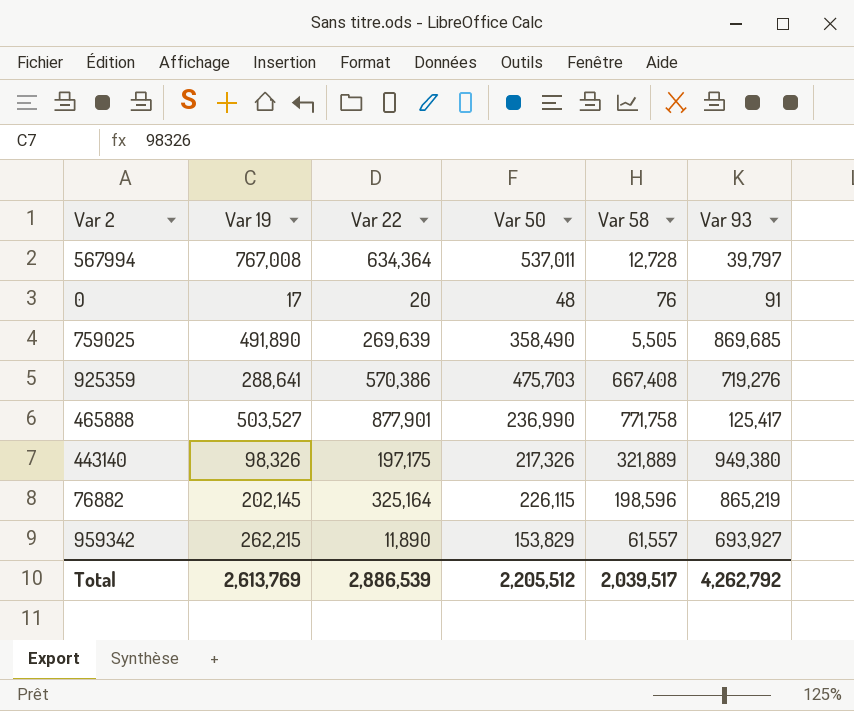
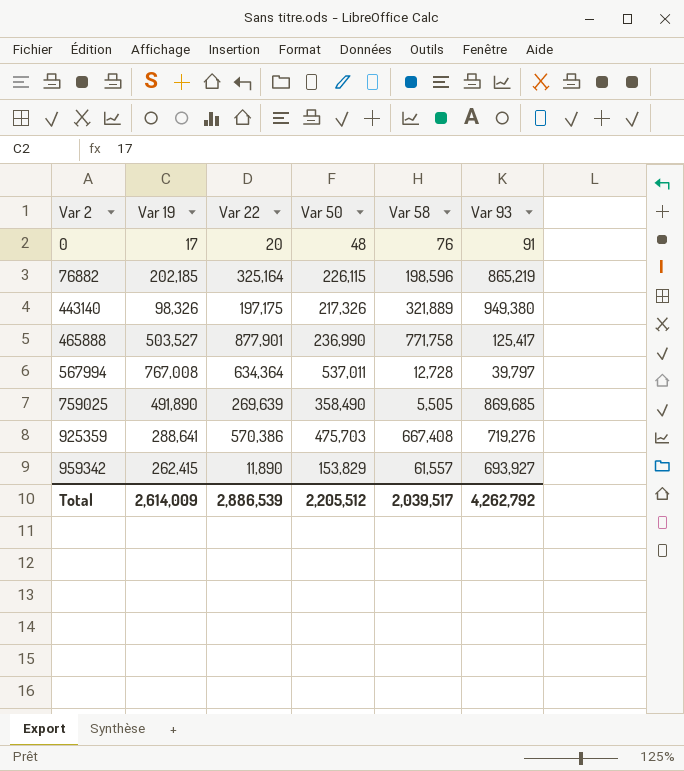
row order: none -> Var 2 ascending
76882 | Var 19: 202,145 -> 202,185
959342 | Var 19: 262,215 -> 262,415
Total | Var 19: 2,613,769 -> 2,614,009

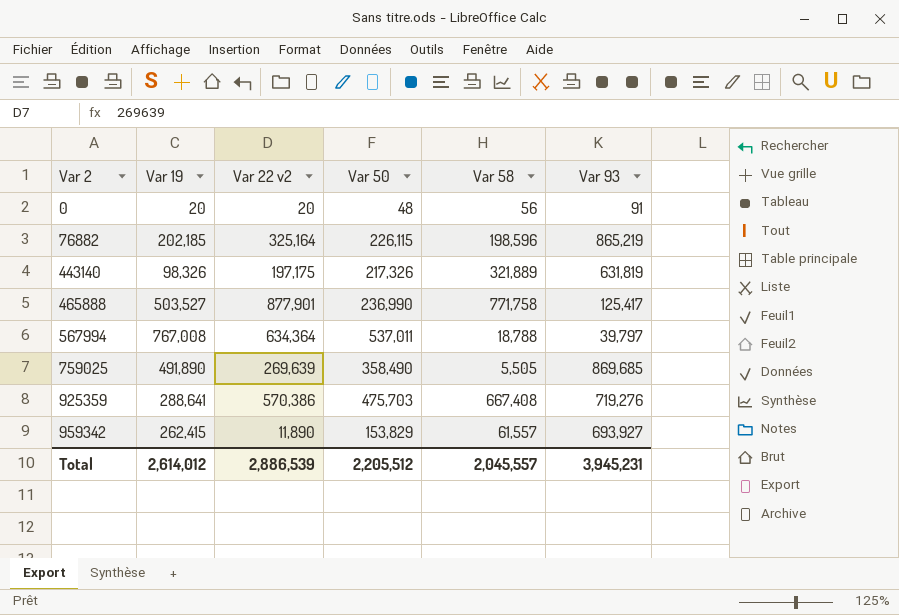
column name: Var 22 -> Var 22 v2
0 | Var 19: 17 -> 20
0 | Var 58: 76 -> 56
443140 | Var 93: 949,380 -> 631,819
567994 | Var 58: 12,728 -> 18,788
Total | Var 19: 2,614,009 -> 2,614,012
Total | Var 58: 2,039,517 -> 2,045,557
Total | Var 93: 4,262,792 -> 3,945,231

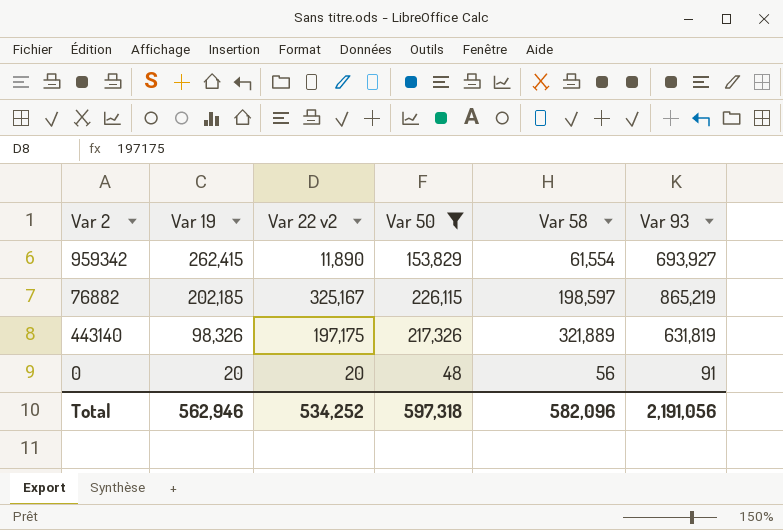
filter: none -> Var 50 <= 226,115
row order: Var 2 ascending -> Var 19 descending
959342 | Var 58: 61,557 -> 61,554
76882 | Var 22 v2: 325,164 -> 325,167
76882 | Var 58: 198,596 -> 198,597
Total | Var 19: 2,614,012 -> 562,946
Total | Var 22 v2: 2,886,539 -> 534,252
Total | Var 50: 2,205,512 -> 597,318
Total | Var 58: 2,045,557 -> 582,096
Total | Var 93: 3,945,231 -> 2,191,056

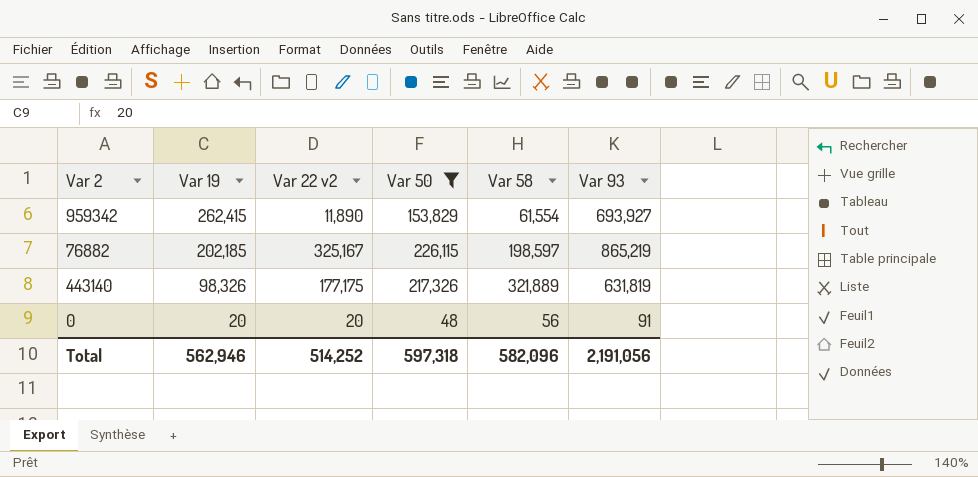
443140 | Var 22 v2: 197,175 -> 177,175
Total | Var 22 v2: 534,252 -> 514,252

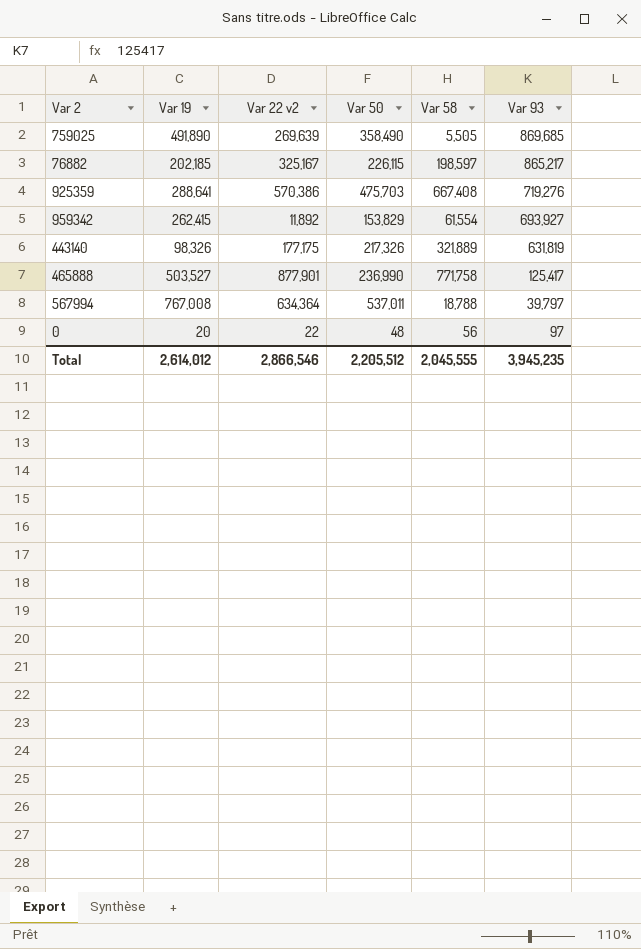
filter: Var 50 <= 226,115 -> none
row order: Var 19 descending -> Var 93 descending
76882 | Var 93: 865,219 -> 865,217
959342 | Var 22 v2: 11,890 -> 11,892
0 | Var 22 v2: 20 -> 22
0 | Var 93: 91 -> 97
Total | Var 19: 562,946 -> 2,614,012
Total | Var 22 v2: 514,252 -> 2,866,546
Total | Var 50: 597,318 -> 2,205,512
Total | Var 58: 582,096 -> 2,045,555
Total | Var 93: 2,191,056 -> 3,945,235

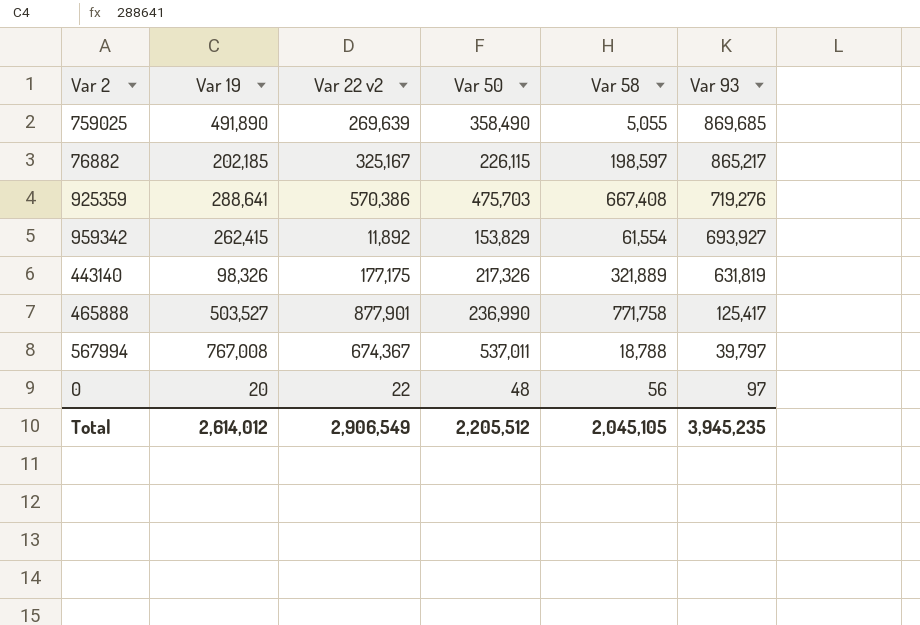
759025 | Var 58: 5,505 -> 5,055
567994 | Var 22 v2: 634,364 -> 674,367
Total | Var 22 v2: 2,866,546 -> 2,906,549
Total | Var 58: 2,045,555 -> 2,045,105

